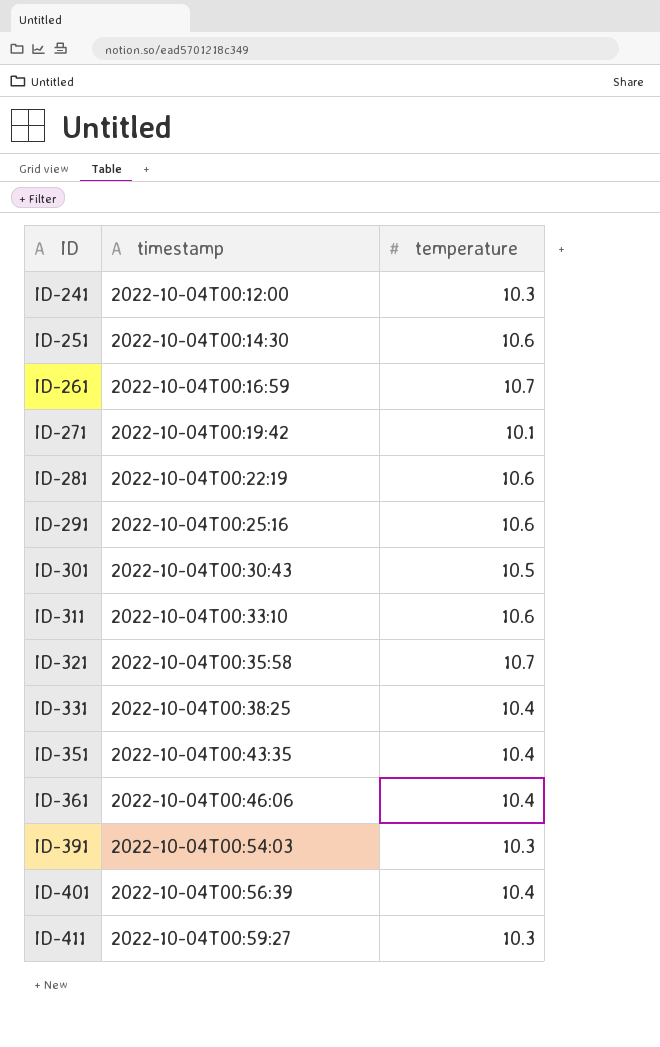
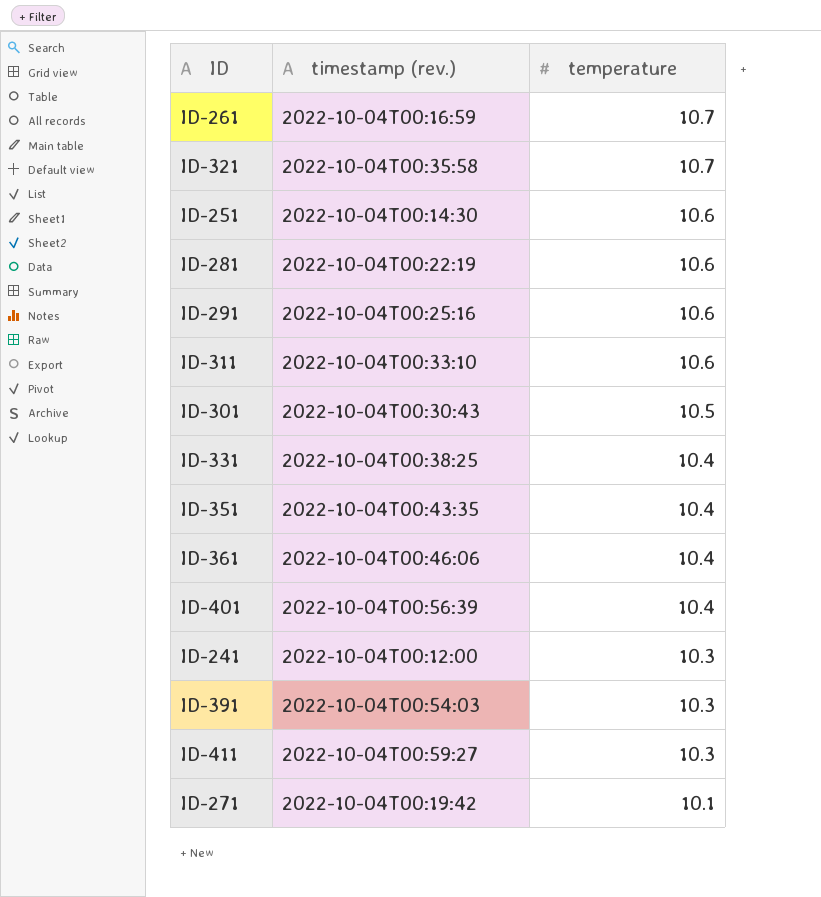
row order: ID ascending -> temperature descending
column name: timestamp -> timestamp (rev.)

